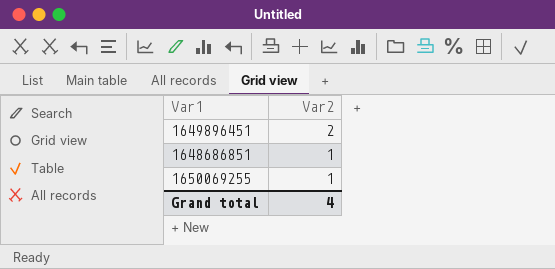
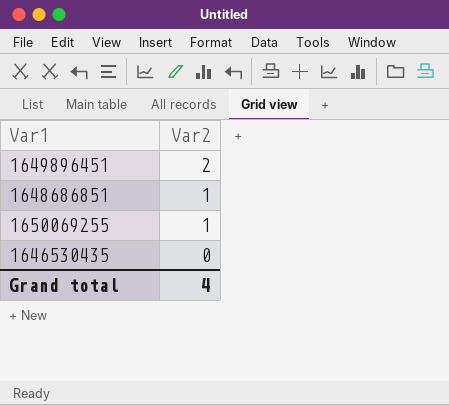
row 1646530435: none -> 0

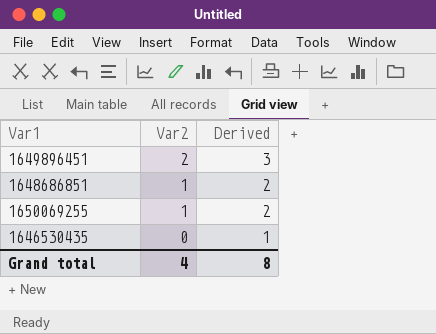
column Derived | formula: none -> [Var2] + 1

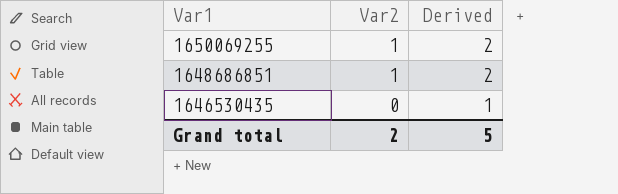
row order: Var2 descending -> Var1 descending
row 1649896451: 2 | 3 -> none
Grand total | Var2: 4 -> 2
Grand total | Derived: 8 -> 5

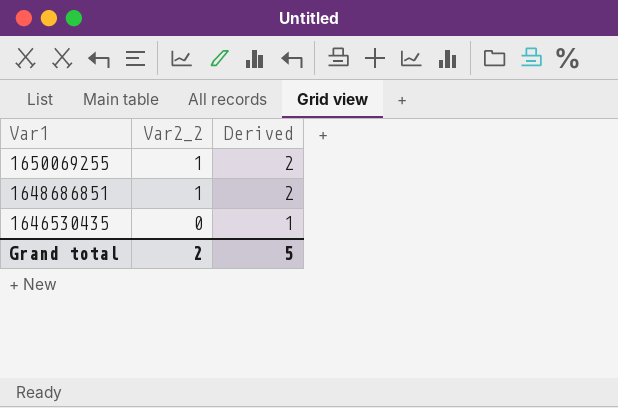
column name: Var2 -> Var2_2

